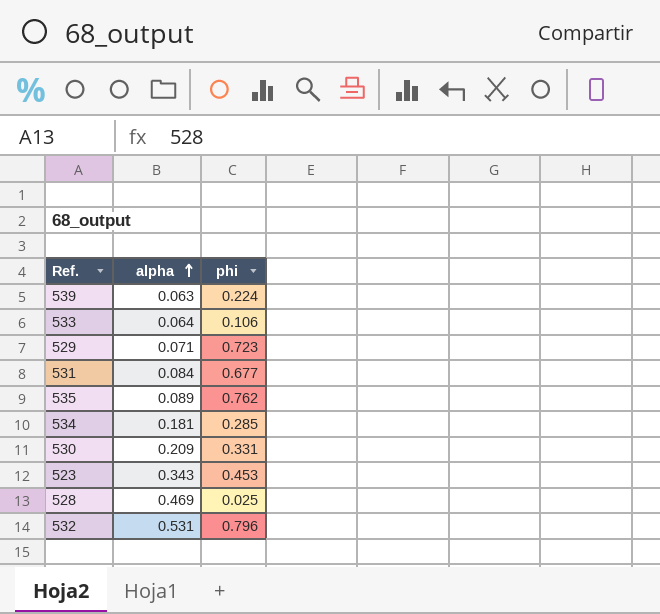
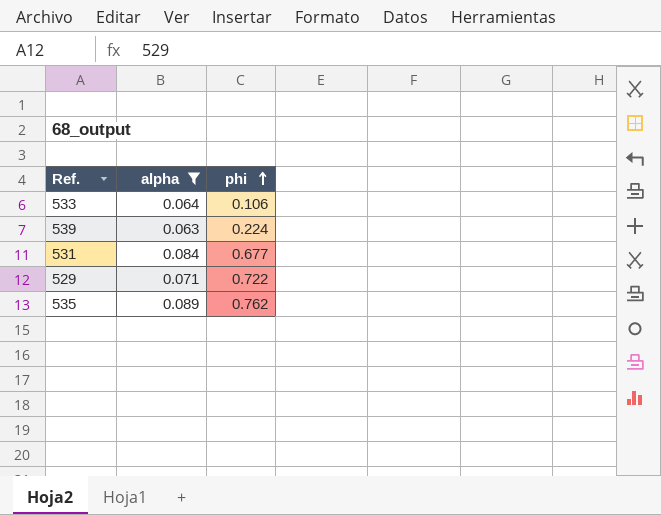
filter: none -> alpha <= 0.089
row order: alpha ascending -> phi ascending
529 | phi: 0.723 -> 0.722

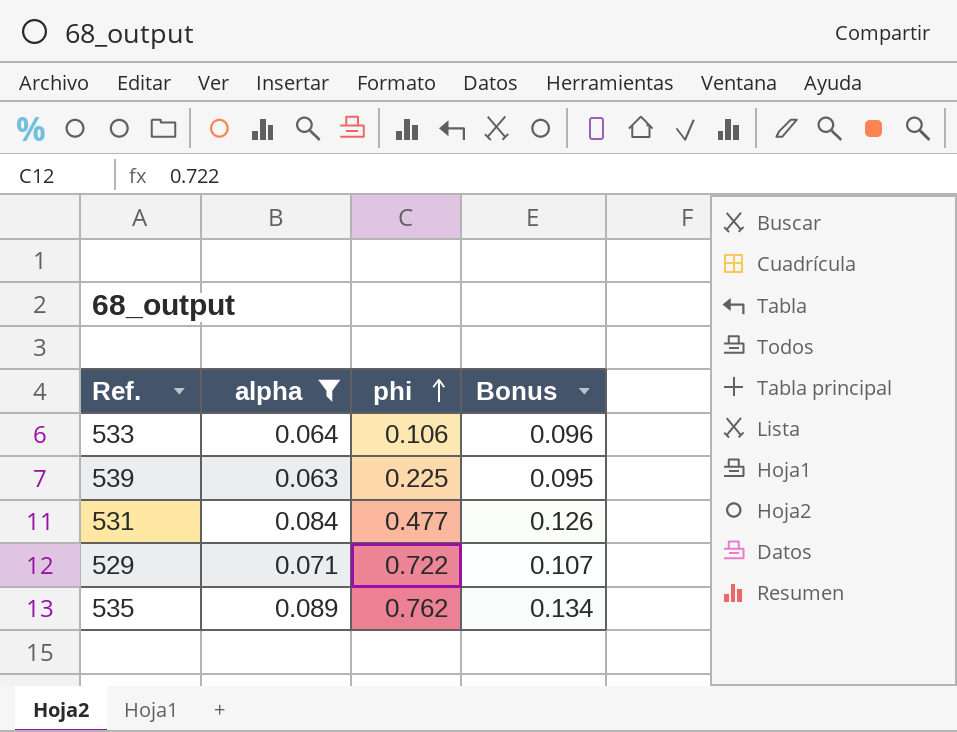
column Bonus | formula: none -> [alpha] * 1.5
539 | phi: 0.224 -> 0.225
531 | phi: 0.677 -> 0.477

